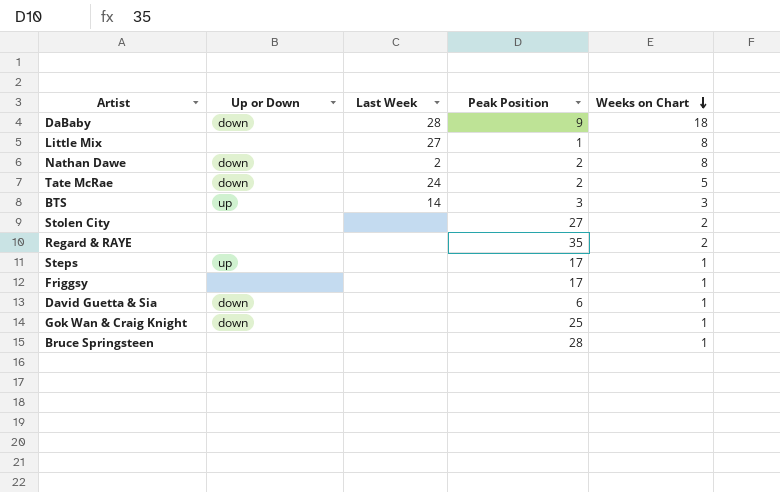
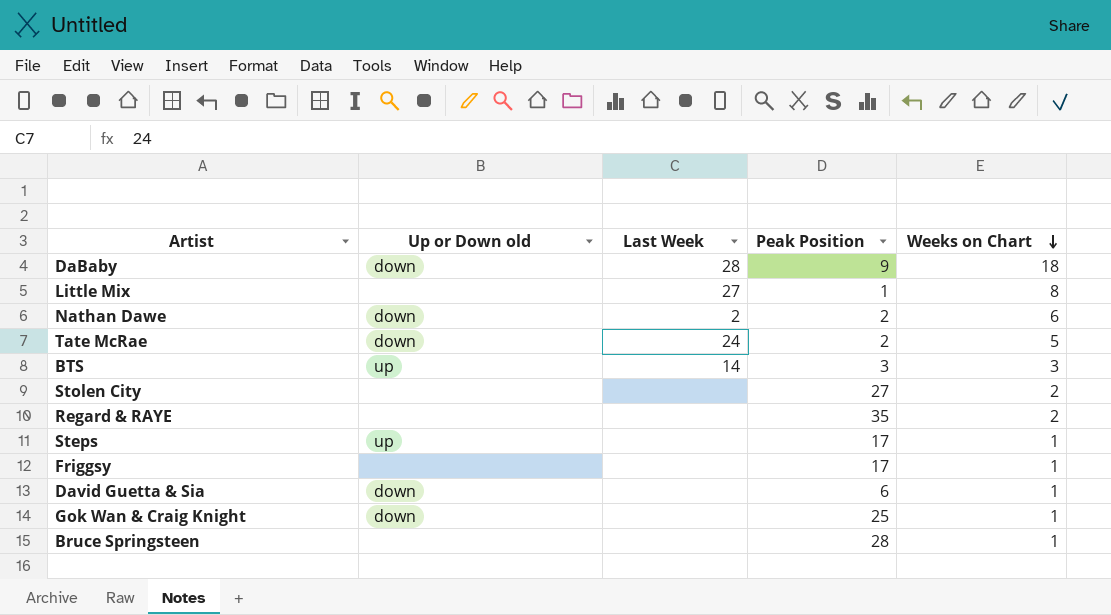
column name: Up or Down -> Up or Down old
Nathan Dawe | Weeks on Chart: 8 -> 6

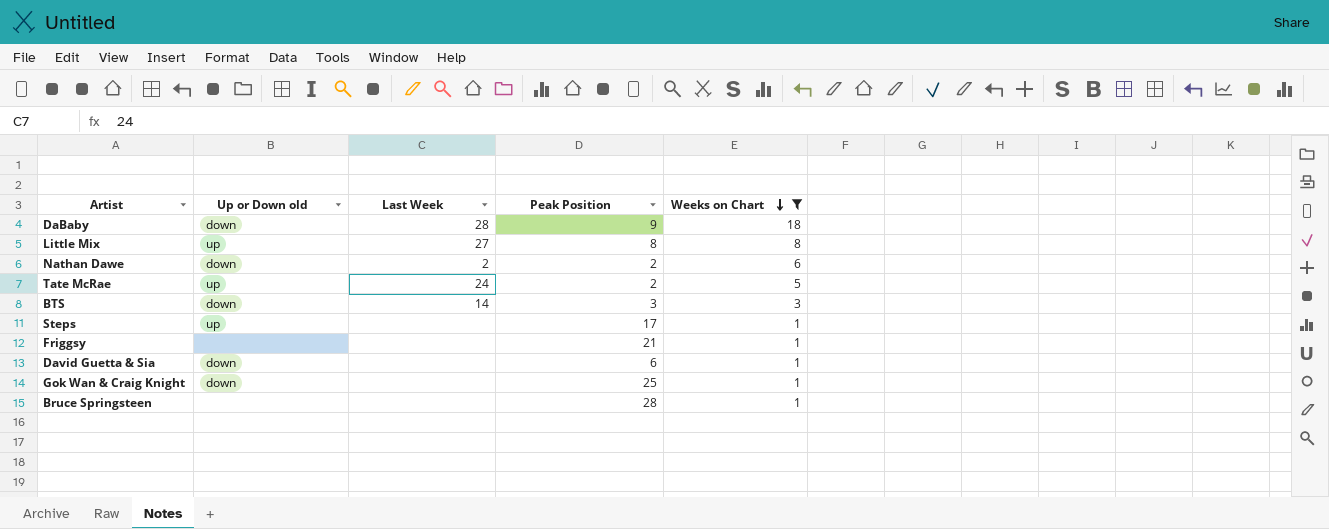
filter: none -> Weeks on Chart != 2
Little Mix | Up or Down old: none -> up
Little Mix | Peak Position: 1 -> 8
Tate McRae | Up or Down old: down -> up
BTS | Up or Down old: up -> down
Friggsy | Peak Position: 17 -> 21

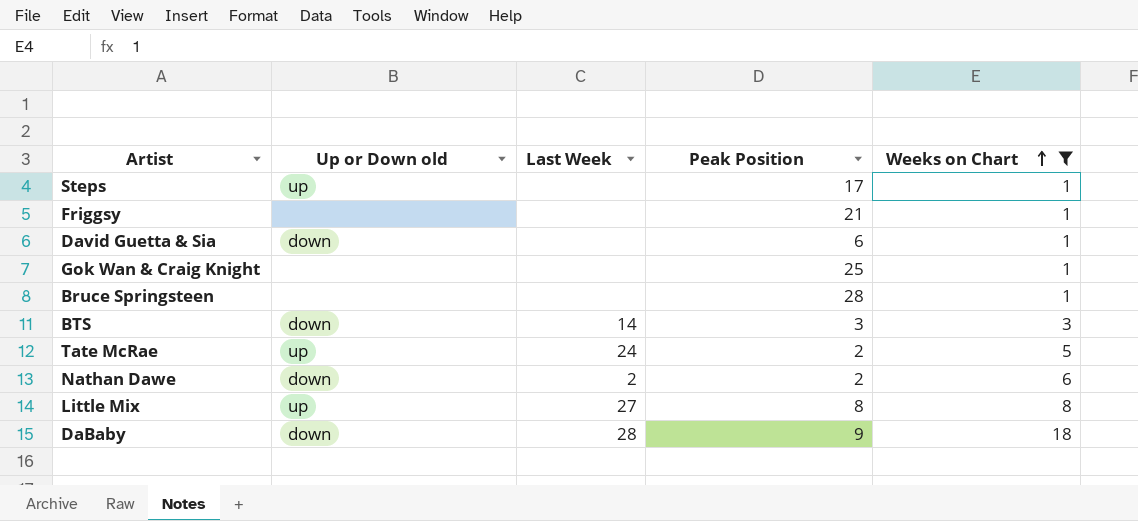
row order: Weeks on Chart descending -> Weeks on Chart ascending
Gok Wan & Craig Knight | Up or Down old: down -> none

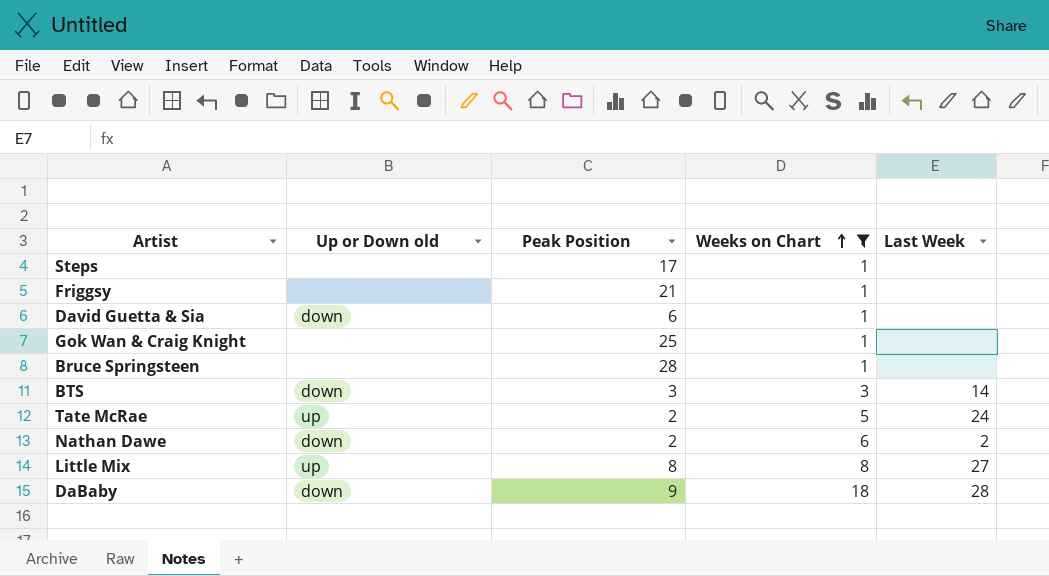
column Last Week | position: 3 -> 5
Steps | Up or Down old: up -> none

